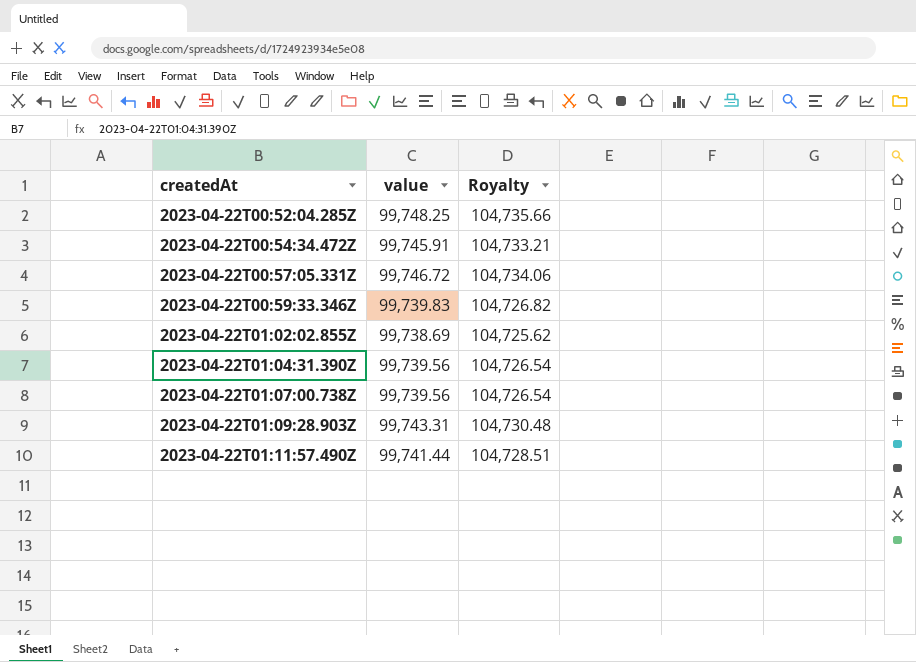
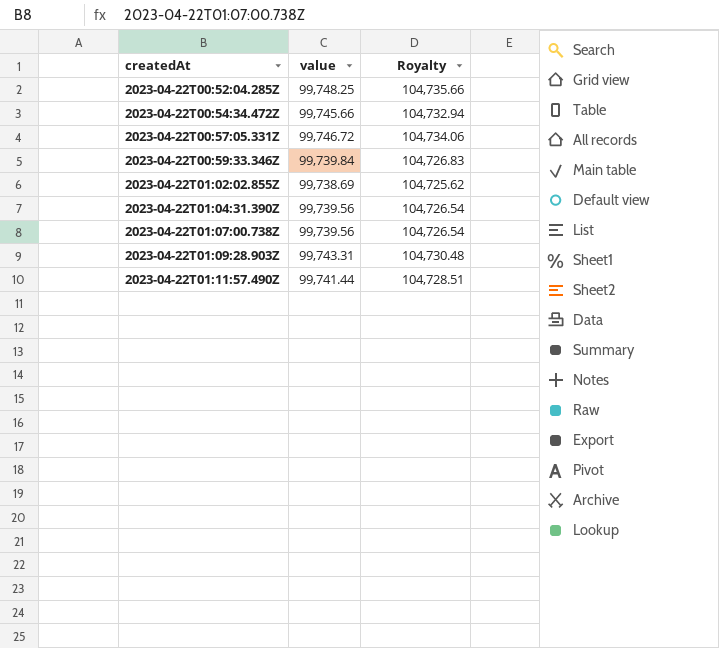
2023-04-22T00:54:34.472Z | value: 99,745.91 -> 99,745.66
2023-04-22T00:54:34.472Z | Royalty: 104,733.21 -> 104,732.94
2023-04-22T00:59:33.346Z | value: 99,739.83 -> 99,739.84
2023-04-22T00:59:33.346Z | Royalty: 104,726.82 -> 104,726.83

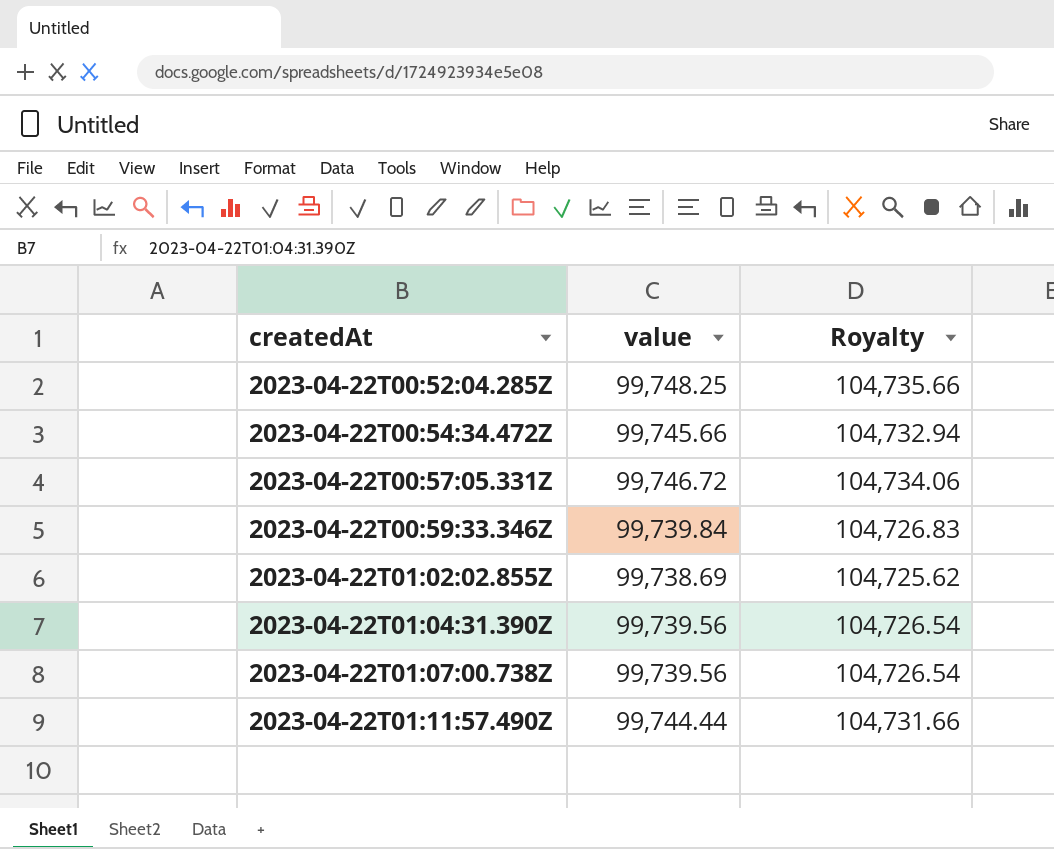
row 2023-04-22T01:09:28.903Z: 99,743.31 | 104,730.48 -> none
2023-04-22T01:11:57.490Z | value: 99,741.44 -> 99,744.44
2023-04-22T01:11:57.490Z | Royalty: 104,728.51 -> 104,731.66

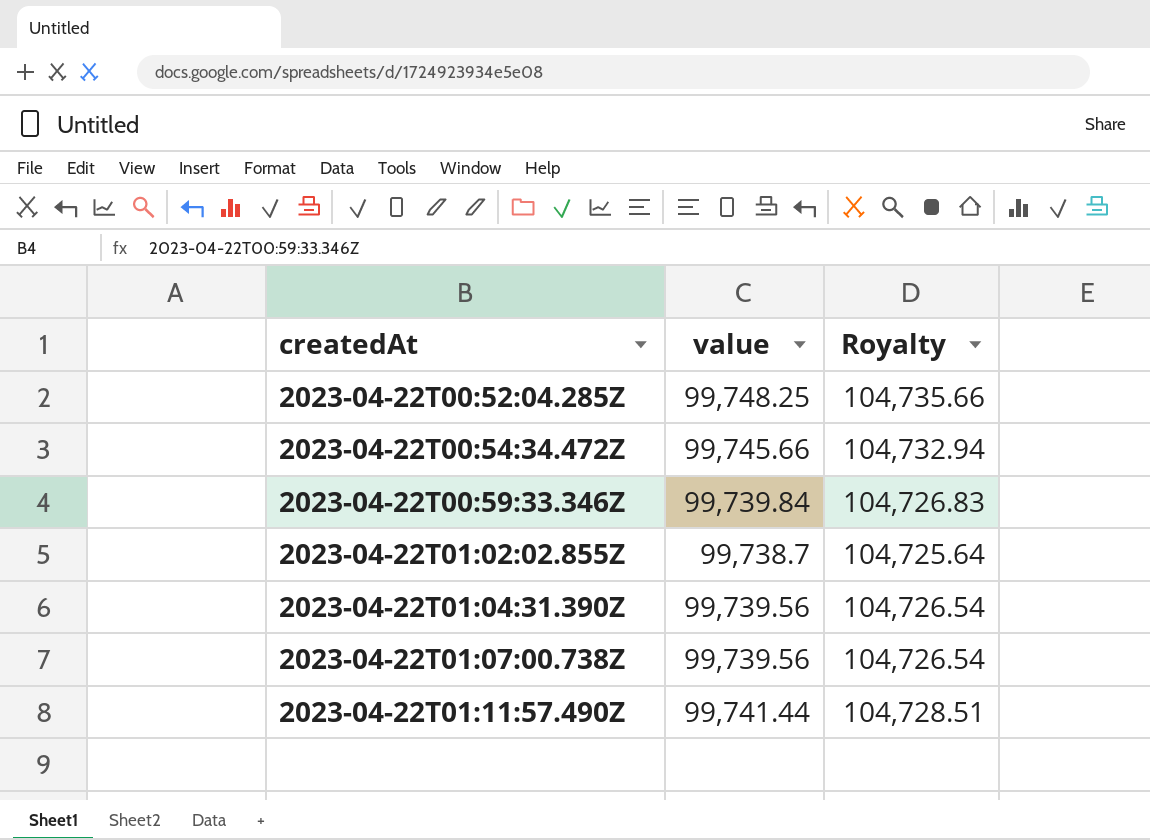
row 2023-04-22T00:57:05.331Z: 99,746.72 | 104,734.06 -> none
2023-04-22T01:02:02.855Z | value: 99,738.69 -> 99,738.7
2023-04-22T01:02:02.855Z | Royalty: 104,725.62 -> 104,725.64
2023-04-22T01:11:57.490Z | value: 99,744.44 -> 99,741.44
2023-04-22T01:11:57.490Z | Royalty: 104,731.66 -> 104,728.51

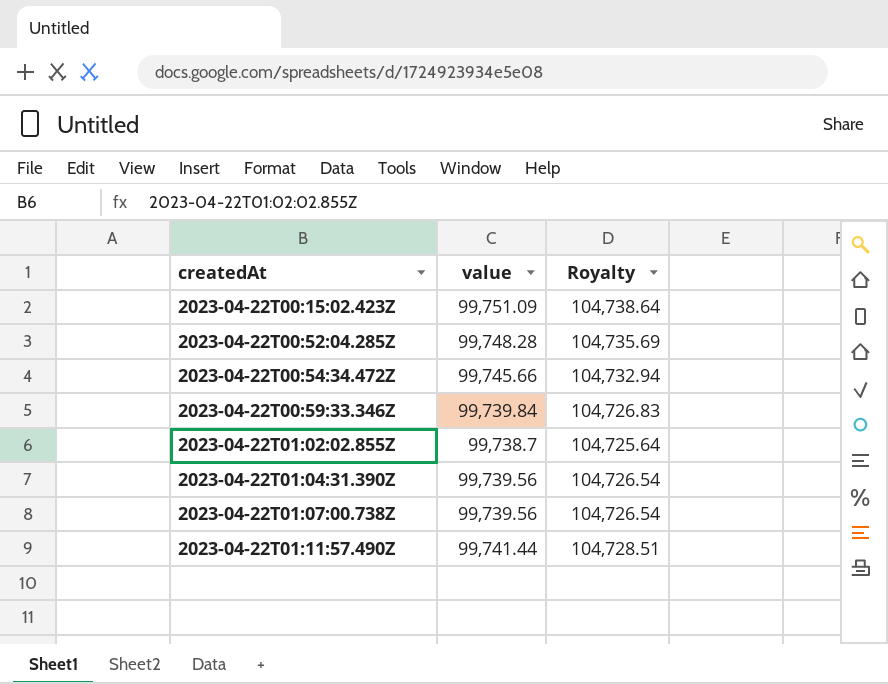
row 2023-04-22T00:15:02.423Z: none -> 99,751.09 | 104,738.64
2023-04-22T00:52:04.285Z | value: 99,748.25 -> 99,748.28
2023-04-22T00:52:04.285Z | Royalty: 104,735.66 -> 104,735.69

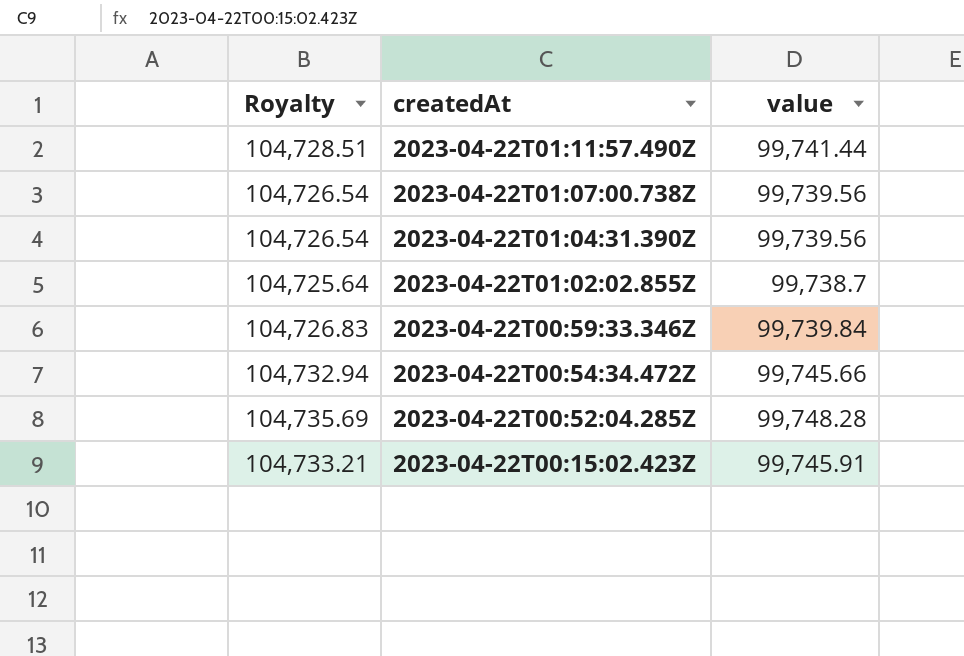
row order: createdAt ascending -> createdAt descending
column Royalty | position: 3 -> 1
2023-04-22T00:15:02.423Z | Royalty: 104,738.64 -> 104,733.21
2023-04-22T00:15:02.423Z | value: 99,751.09 -> 99,745.91

